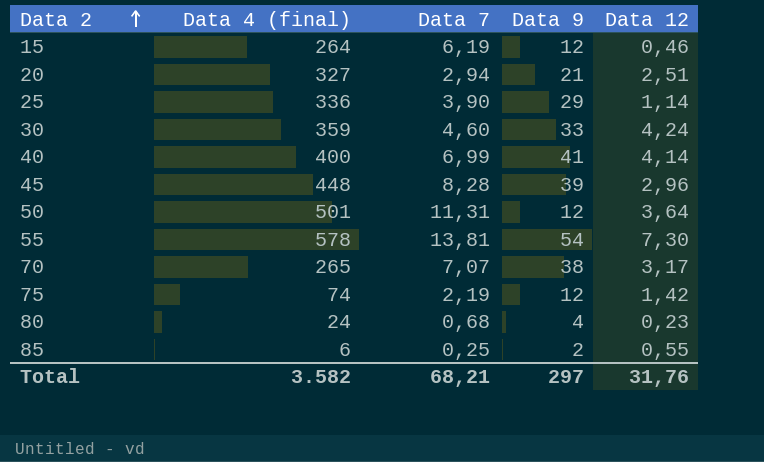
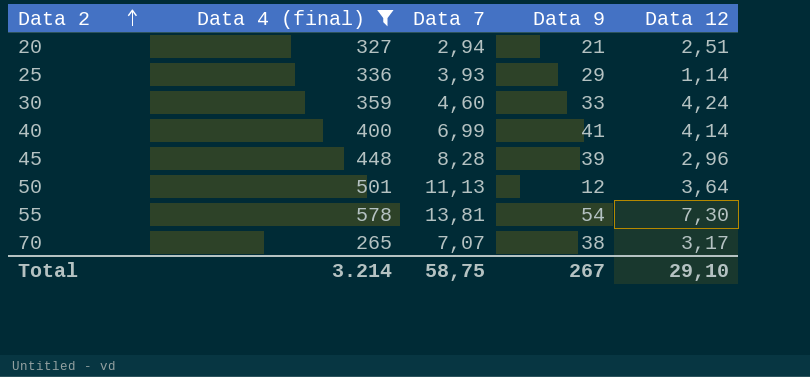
filter: none -> Data 4 (final) >= 265
25 | Data 7: 3,90 -> 3,93
50 | Data 7: 11,31 -> 11,13
Total | Data 4 (final): 3.582 -> 3.214
Total | Data 7: 68,21 -> 58,75
Total | Data 9: 297 -> 267
Total | Data 12: 31,76 -> 29,10

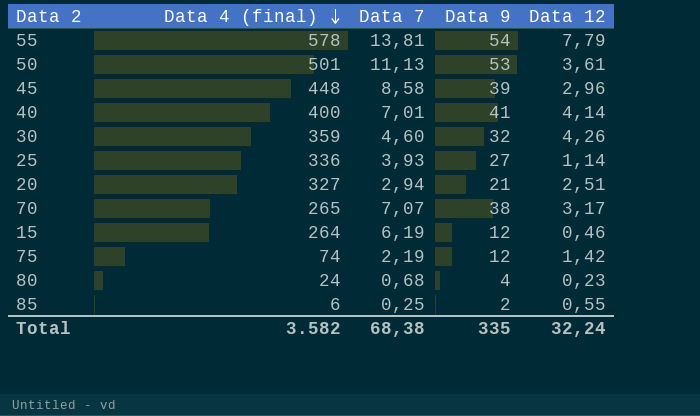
filter: Data 4 (final) >= 265 -> none
row order: Data 2 ascending -> Data 4 (final) descending
55 | Data 12: 7,30 -> 7,79
50 | Data 9: 12 -> 53
50 | Data 12: 3,64 -> 3,61
45 | Data 7: 8,28 -> 8,58
40 | Data 7: 6,99 -> 7,01
30 | Data 9: 33 -> 32
30 | Data 12: 4,24 -> 4,26
25 | Data 9: 29 -> 27
Total | Data 4 (final): 3.214 -> 3.582
Total | Data 7: 58,75 -> 68,38
Total | Data 9: 267 -> 335
Total | Data 12: 29,10 -> 32,24

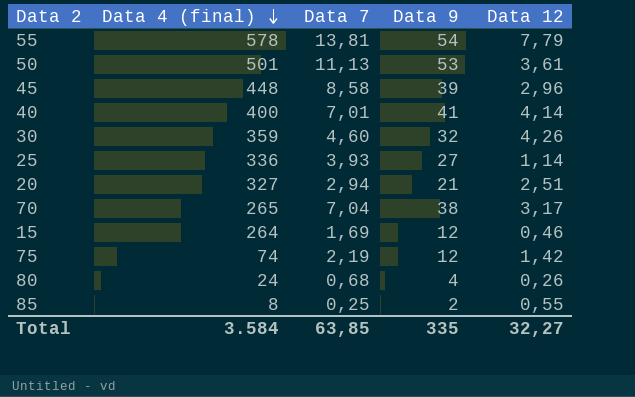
70 | Data 7: 7,07 -> 7,04
15 | Data 7: 6,19 -> 1,69
80 | Data 12: 0,23 -> 0,26
85 | Data 4 (final): 6 -> 8
Total | Data 4 (final): 3.582 -> 3.584
Total | Data 7: 68,38 -> 63,85
Total | Data 12: 32,24 -> 32,27

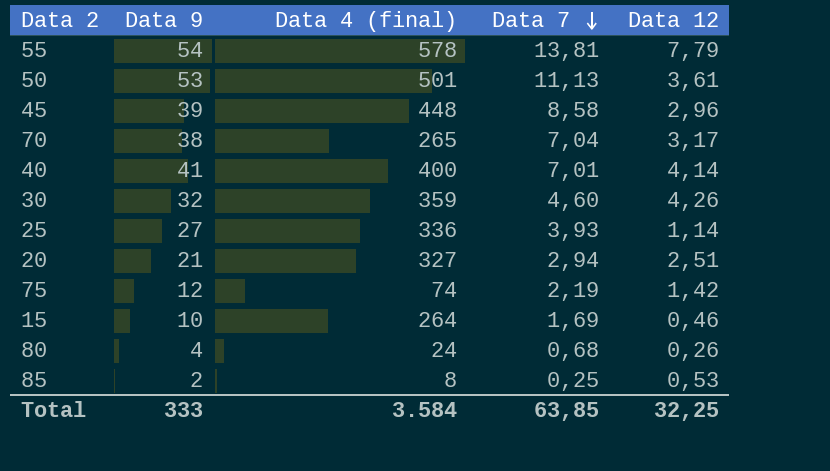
row order: Data 4 (final) descending -> Data 7 descending
column Data 9 | position: 4 -> 2
15 | Data 9: 12 -> 10
85 | Data 12: 0,55 -> 0,53
Total | Data 9: 335 -> 333
Total | Data 12: 32,27 -> 32,25

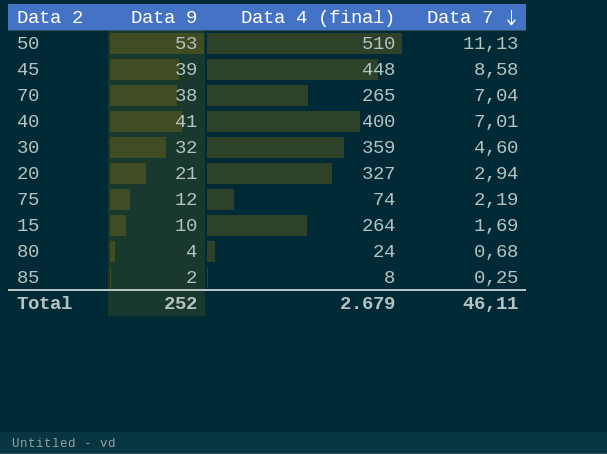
column Data 12 | position: 5 -> none
row 55: 54 | 578 | 13,81 | 7,79 -> none
row 25: 27 | 336 | 3,93 | 1,14 -> none
50 | Data 4 (final): 501 -> 510
Total | Data 9: 333 -> 252
Total | Data 4 (final): 3.584 -> 2.679
Total | Data 7: 63,85 -> 46,11

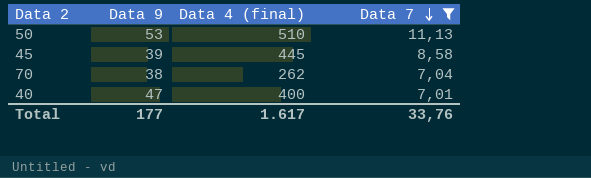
filter: none -> Data 7 >= 7,01
45 | Data 4 (final): 448 -> 445
70 | Data 4 (final): 265 -> 262
40 | Data 9: 41 -> 47
Total | Data 9: 252 -> 177
Total | Data 4 (final): 2.679 -> 1.617
Total | Data 7: 46,11 -> 33,76

